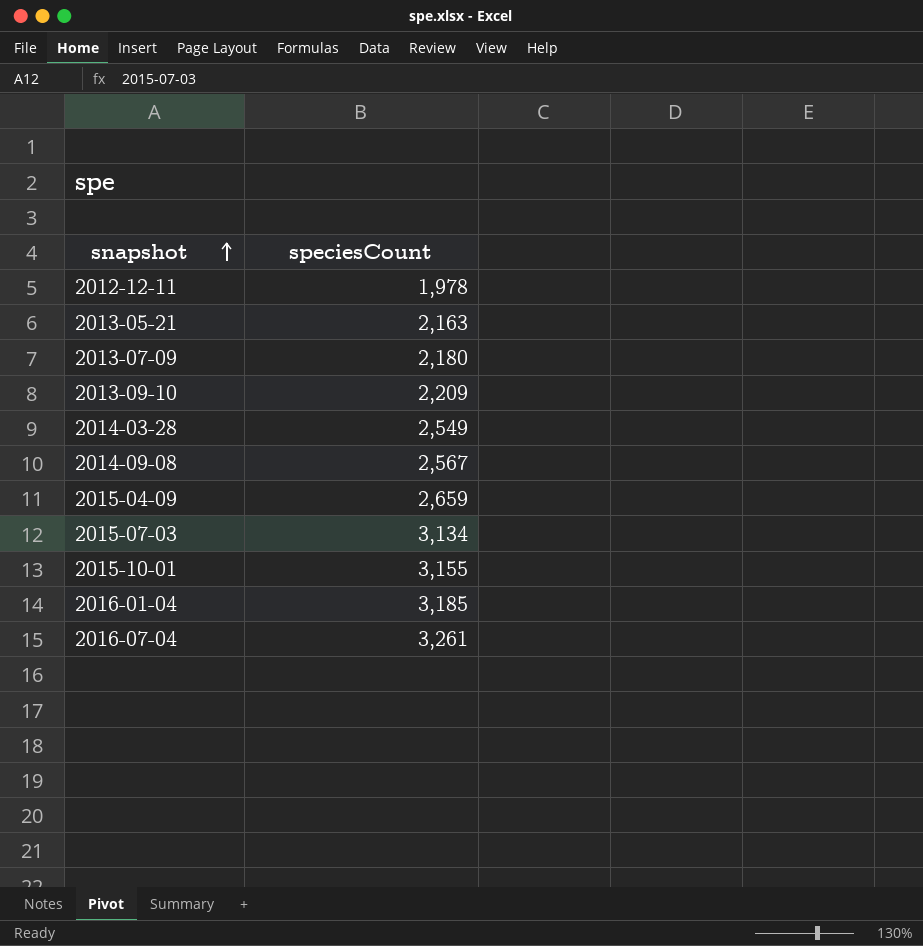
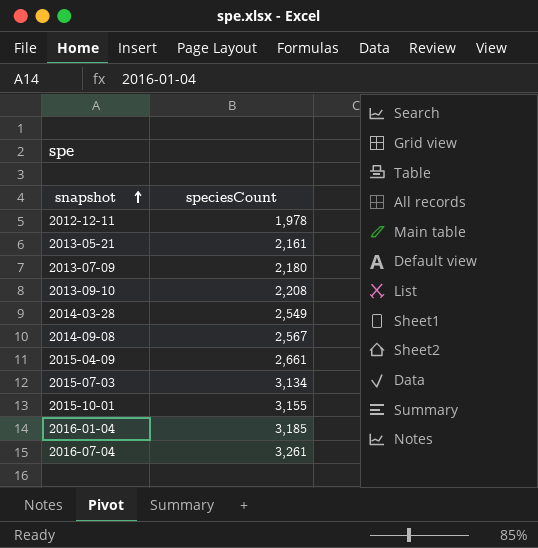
2013-05-21 | speciesCount: 2,163 -> 2,161
2013-09-10 | speciesCount: 2,209 -> 2,208
2015-04-09 | speciesCount: 2,659 -> 2,661

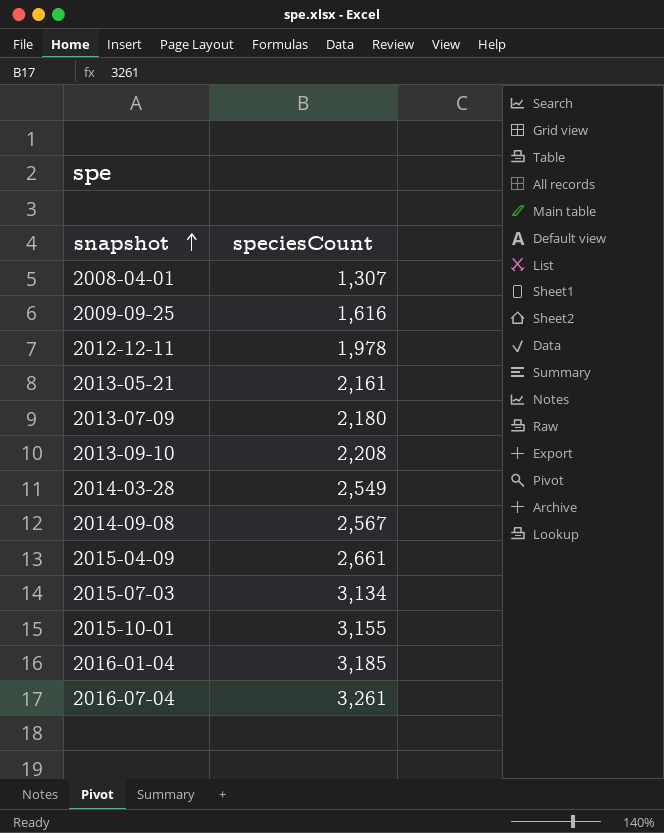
row 2008-04-01: none -> 1,307
row 2009-09-25: none -> 1,616

